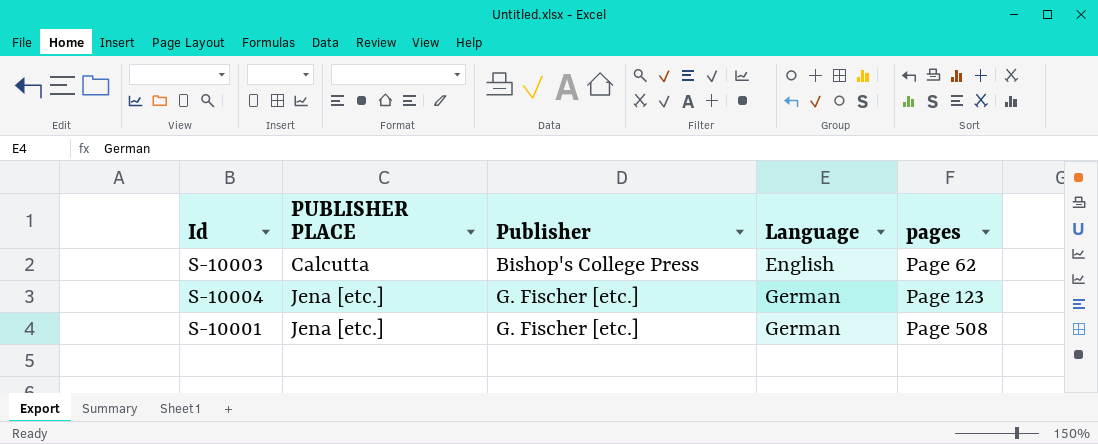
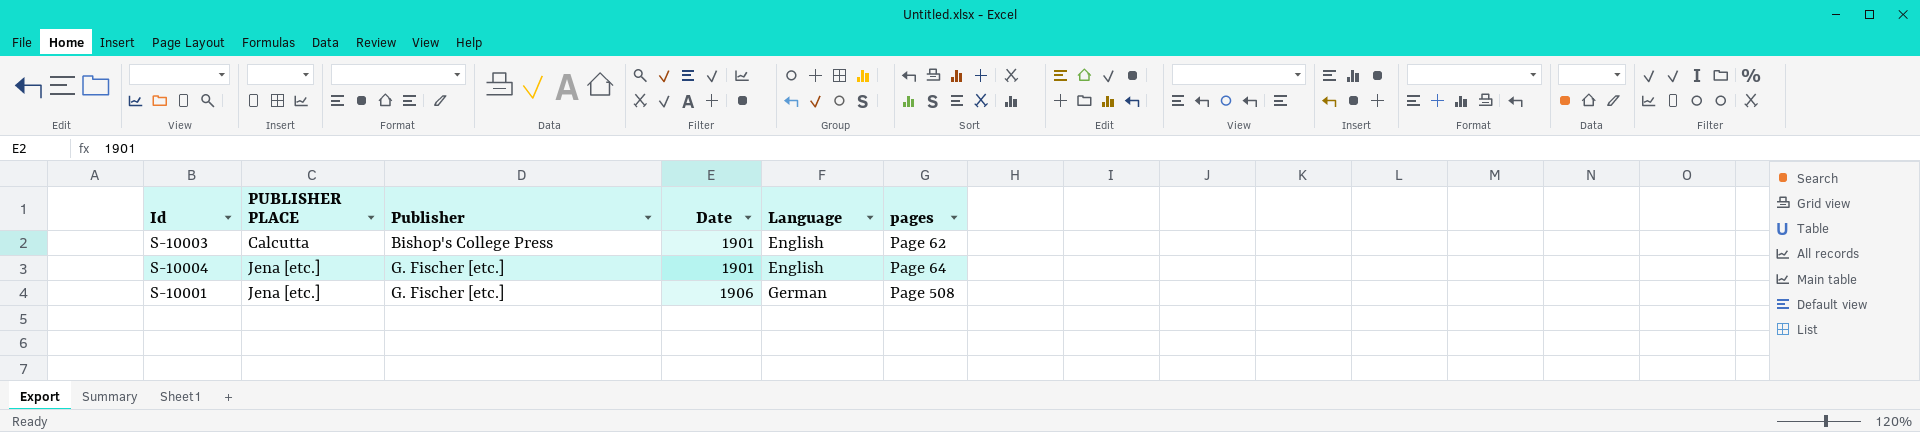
column Date | position: none -> 4
S-10004 | Language: German -> English
S-10004 | pages: Page 123 -> Page 64

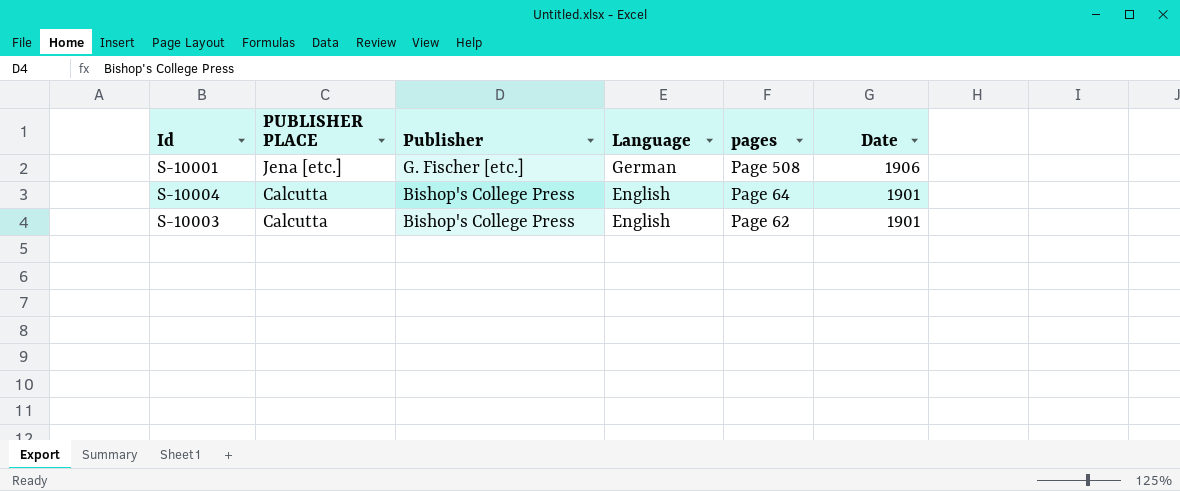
row order: PUBLISHER PLACE ascending -> PUBLISHER PLACE descending
column Date | position: 4 -> 6
S-10004 | PUBLISHER PLACE: Jena [etc.] -> Calcutta
S-10004 | Publisher: G. Fischer [etc.] -> Bishop's College Press

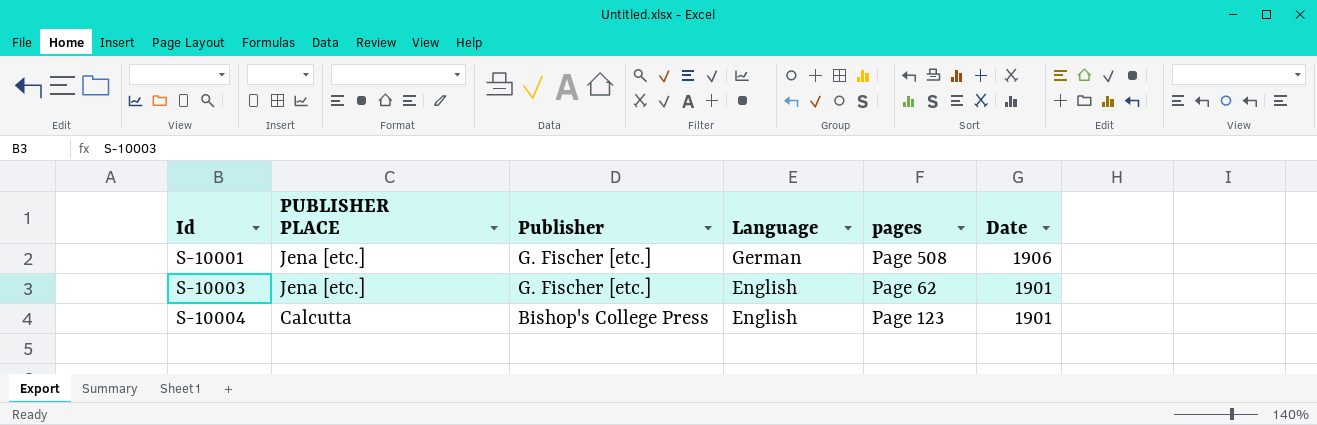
row order: PUBLISHER PLACE descending -> Id ascending
S-10003 | PUBLISHER PLACE: Calcutta -> Jena [etc.]
S-10003 | Publisher: Bishop's College Press -> G. Fischer [etc.]
S-10004 | pages: Page 64 -> Page 123

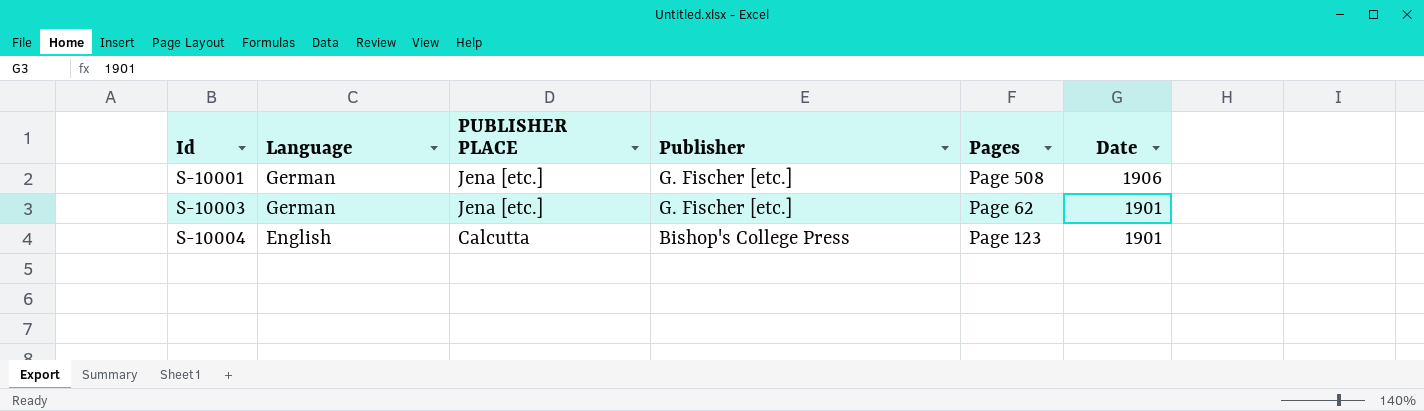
column Language | position: 4 -> 2
column name: pages -> Pages
S-10003 | Language: English -> German

